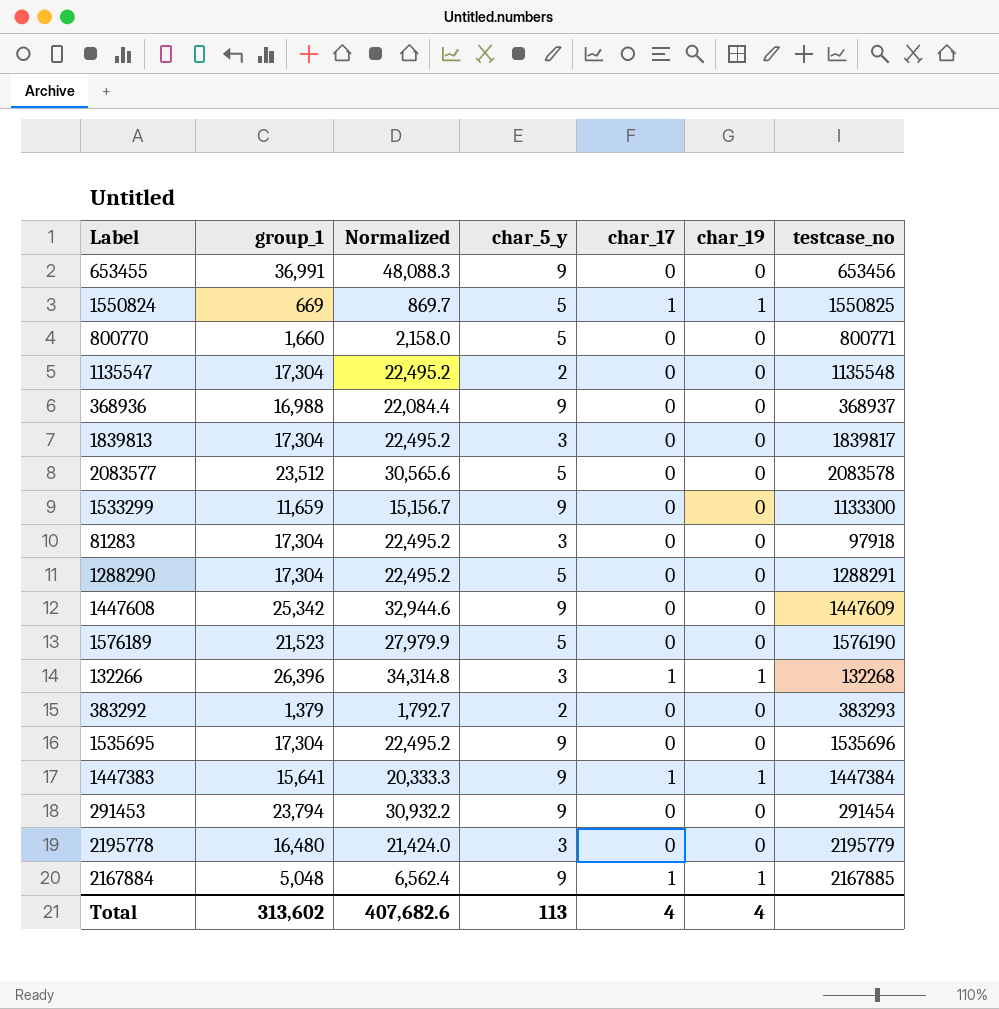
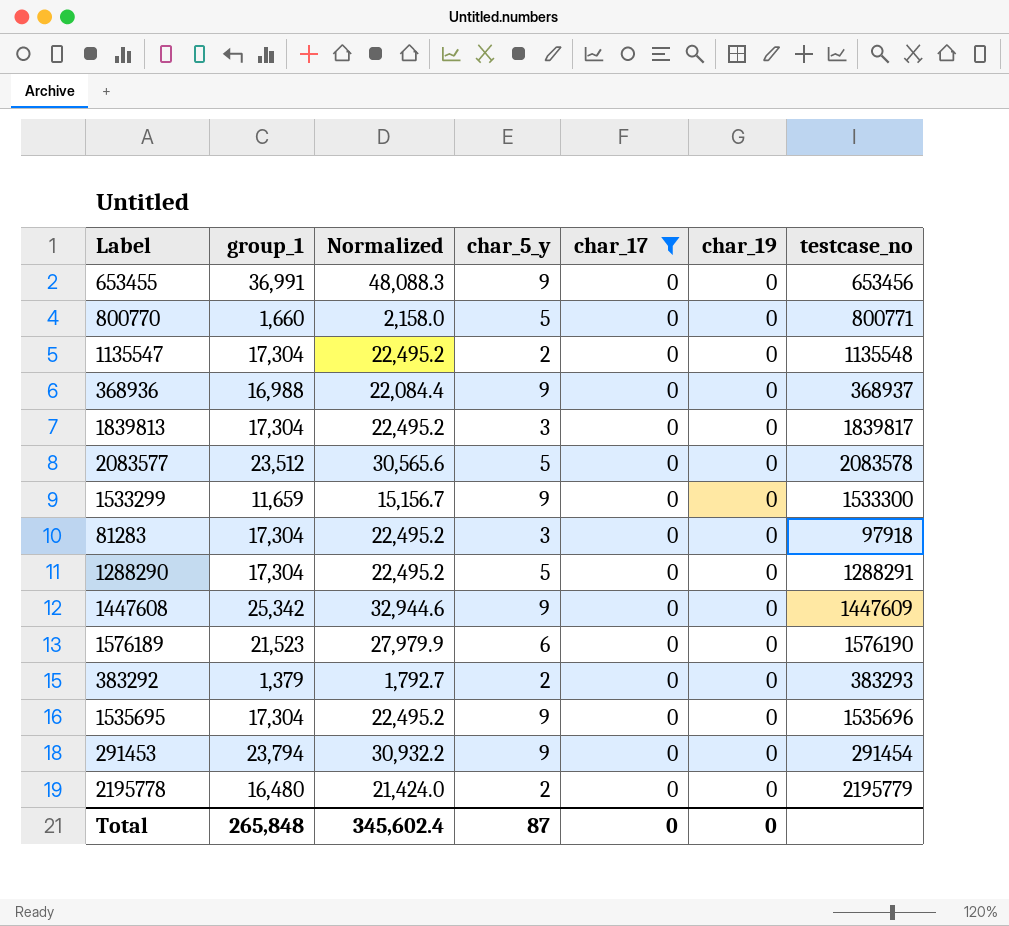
filter: none -> char_17 = 0
1533299 | testcase_no: 1133300 -> 1533300
1576189 | char_5_y: 5 -> 6
2195778 | char_5_y: 3 -> 2
Total | group_1: 313,602 -> 265,848
Total | Normalized: 407,682.6 -> 345,602.4
Total | char_5_y: 113 -> 87
Total | char_17: 4 -> 0
Total | char_19: 4 -> 0

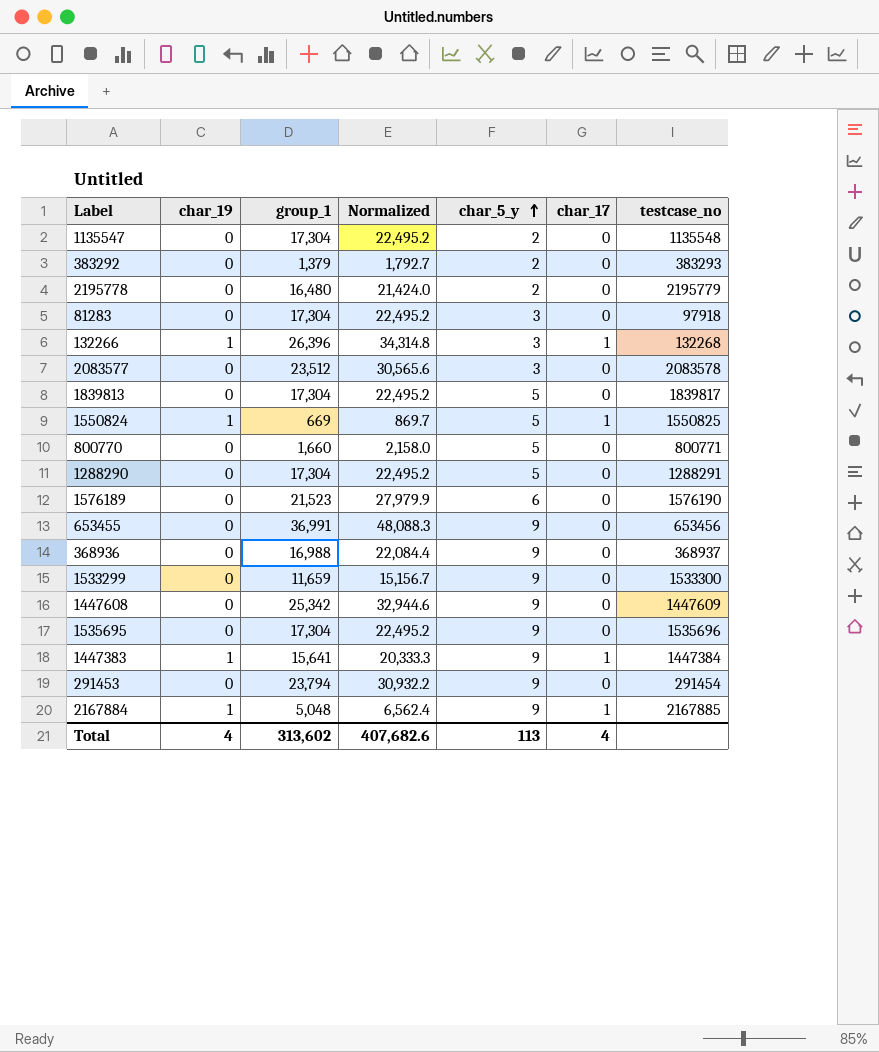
filter: char_17 = 0 -> none
row order: none -> char_5_y ascending
column char_19 | position: 6 -> 2
2083577 | char_5_y: 5 -> 3
1839813 | char_5_y: 3 -> 5
Total | char_19: 0 -> 4
Total | group_1: 265,848 -> 313,602
Total | Normalized: 345,602.4 -> 407,682.6
Total | char_5_y: 87 -> 113
Total | char_17: 0 -> 4

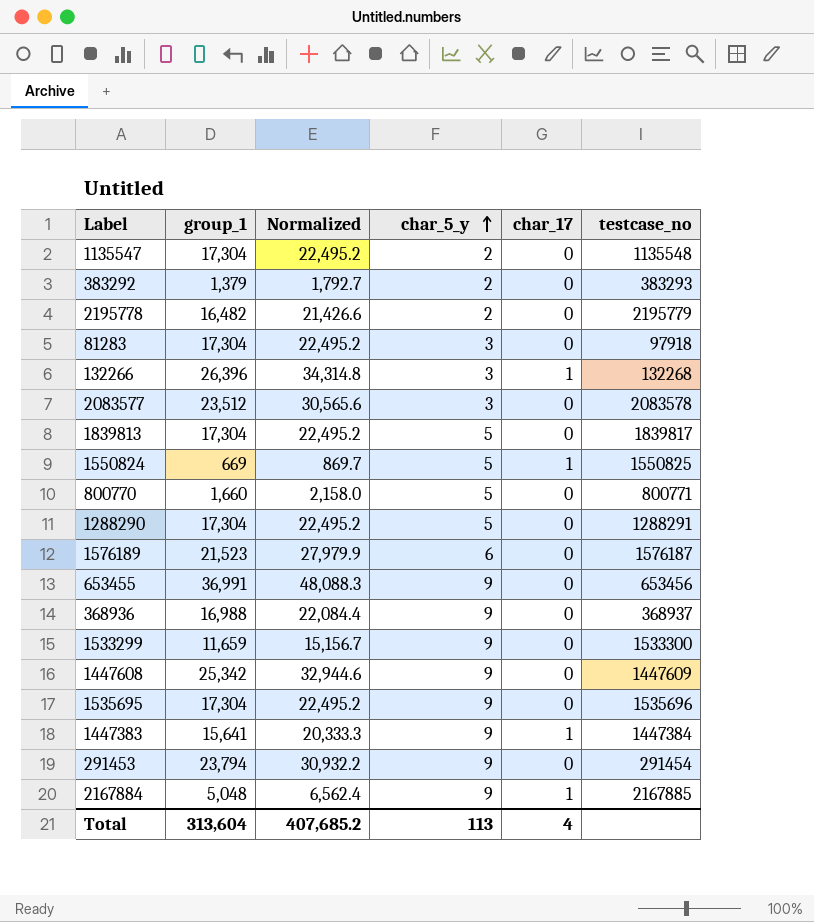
column char_19 | position: 2 -> none
2195778 | group_1: 16,480 -> 16,482
2195778 | Normalized: 21,424.0 -> 21,426.6
1576189 | testcase_no: 1576190 -> 1576187
Total | group_1: 313,602 -> 313,604
Total | Normalized: 407,682.6 -> 407,685.2

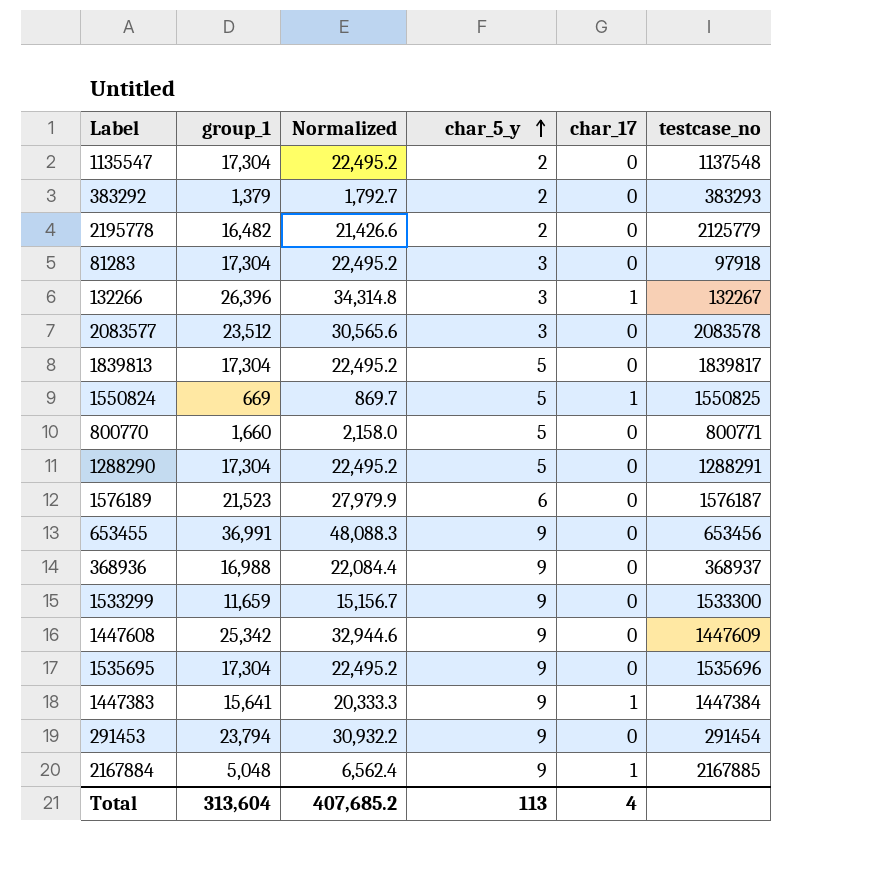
1135547 | testcase_no: 1135548 -> 1137548
2195778 | testcase_no: 2195779 -> 2125779
132266 | testcase_no: 132268 -> 132267

